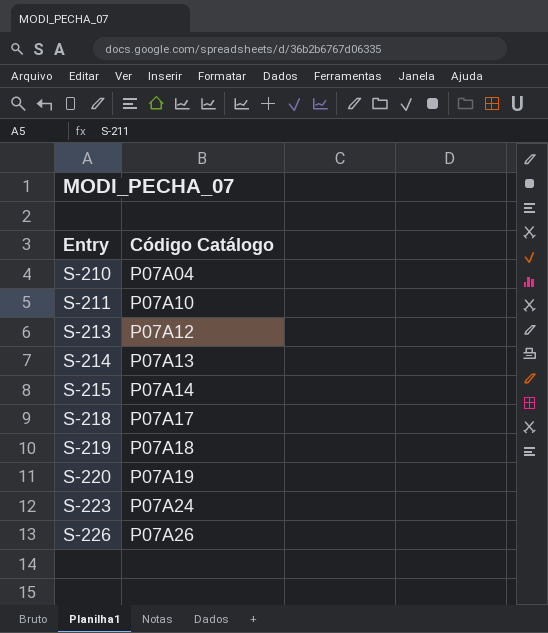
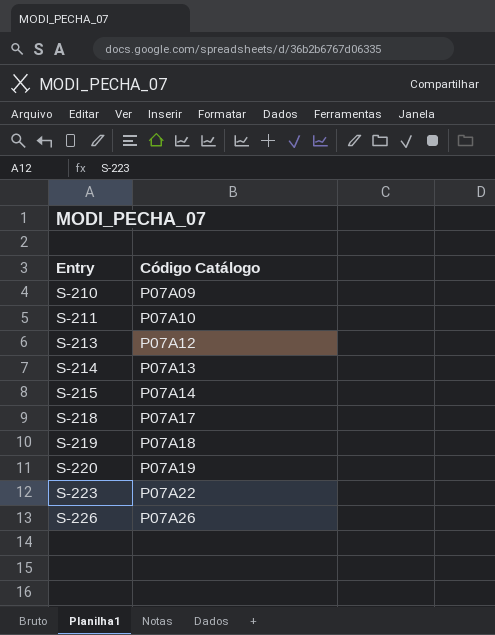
S-210 | Código Catálogo: P07A04 -> P07A09
S-223 | Código Catálogo: P07A24 -> P07A22

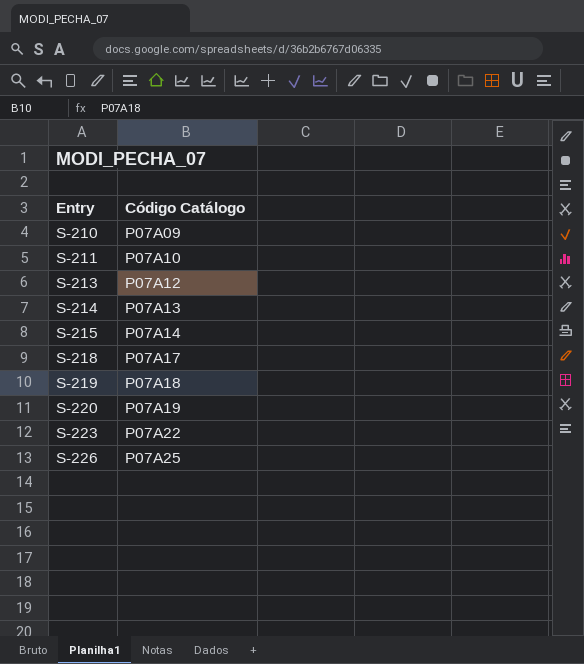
S-226 | Código Catálogo: P07A26 -> P07A25

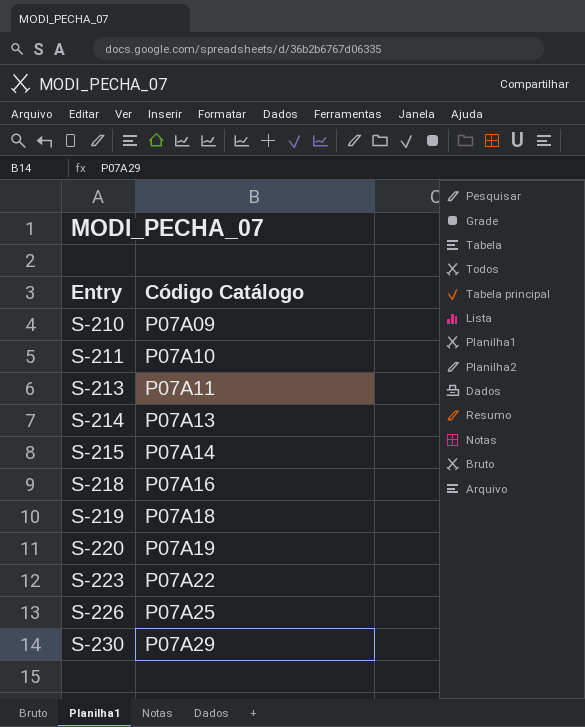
S-213 | Código Catálogo: P07A12 -> P07A11
S-218 | Código Catálogo: P07A17 -> P07A16
row S-230: none -> P07A29

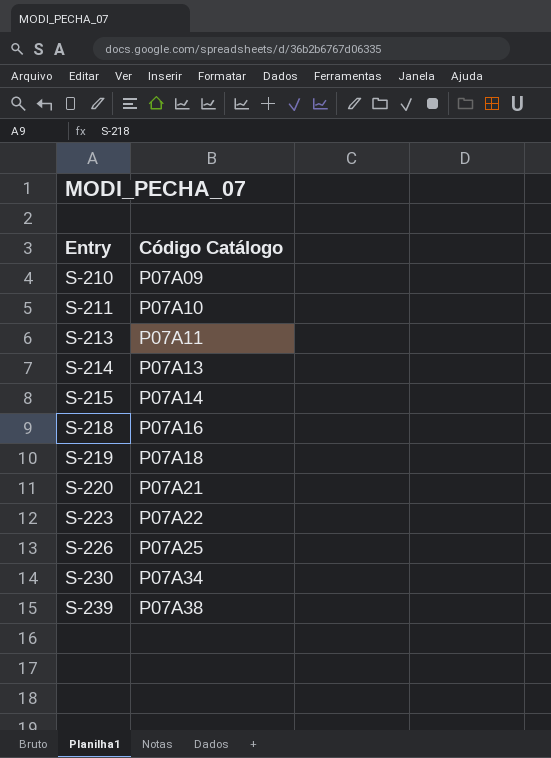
S-220 | Código Catálogo: P07A19 -> P07A21
S-230 | Código Catálogo: P07A29 -> P07A34
row S-239: none -> P07A38

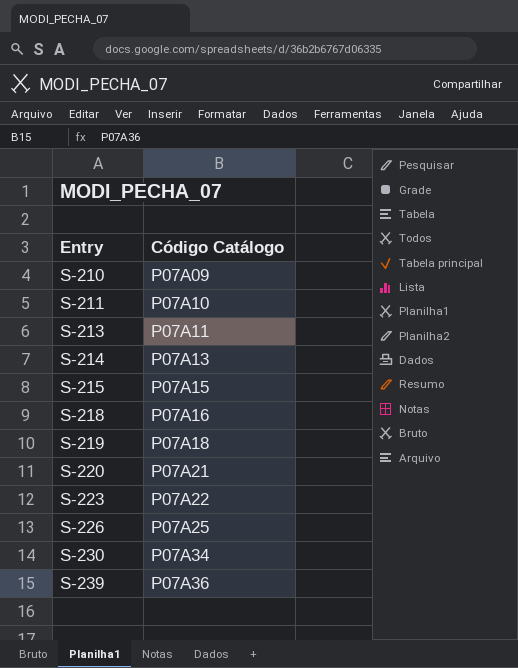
S-215 | Código Catálogo: P07A14 -> P07A15
S-239 | Código Catálogo: P07A38 -> P07A36

